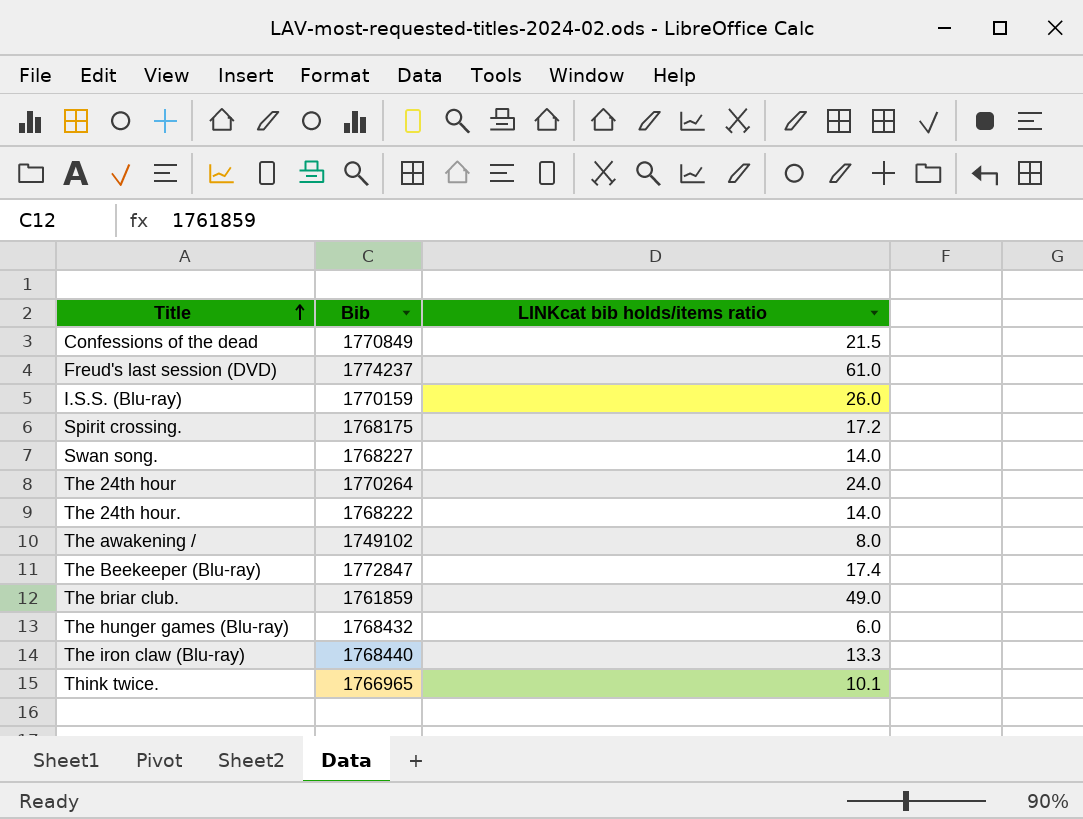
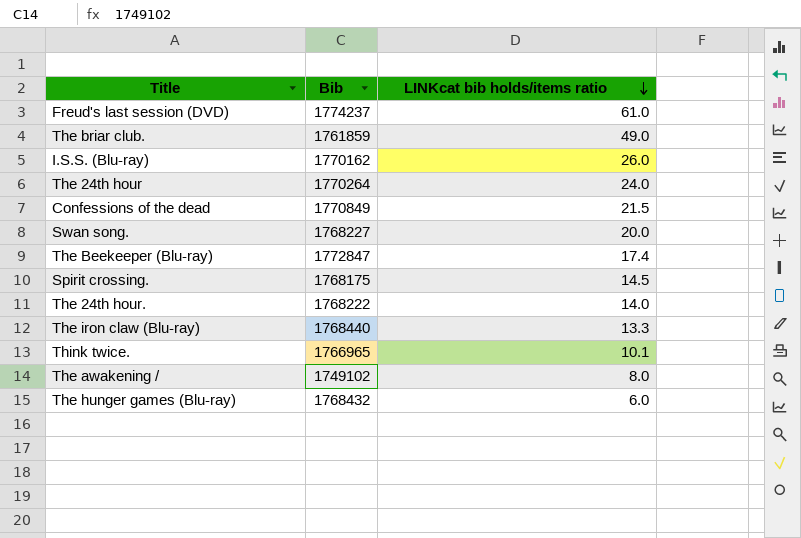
row order: Title ascending -> LINKcat bib holds/items ratio descending
I.S.S. (Blu-ray) | Bib: 1770159 -> 1770162
Swan song. | LINKcat bib holds/items ratio: 14.0 -> 20.0
Spirit crossing. | LINKcat bib holds/items ratio: 17.2 -> 14.5

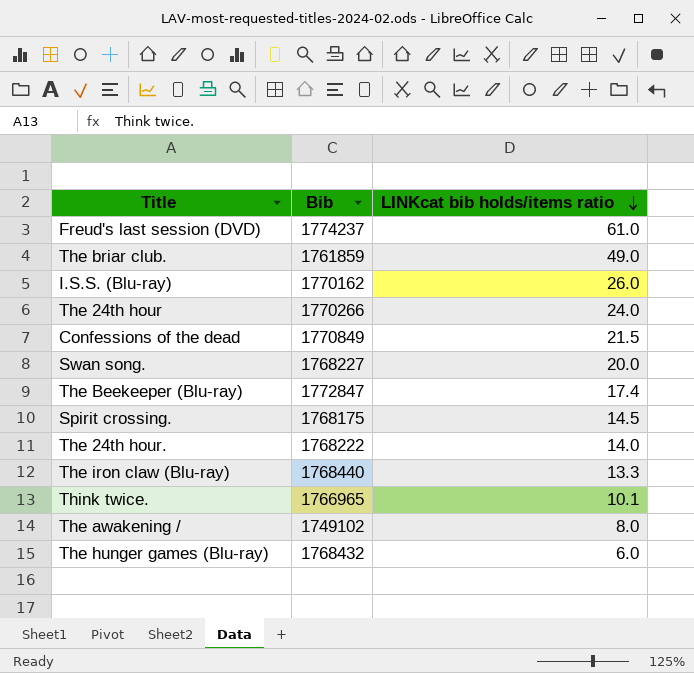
The 24th hour | Bib: 1770264 -> 1770266

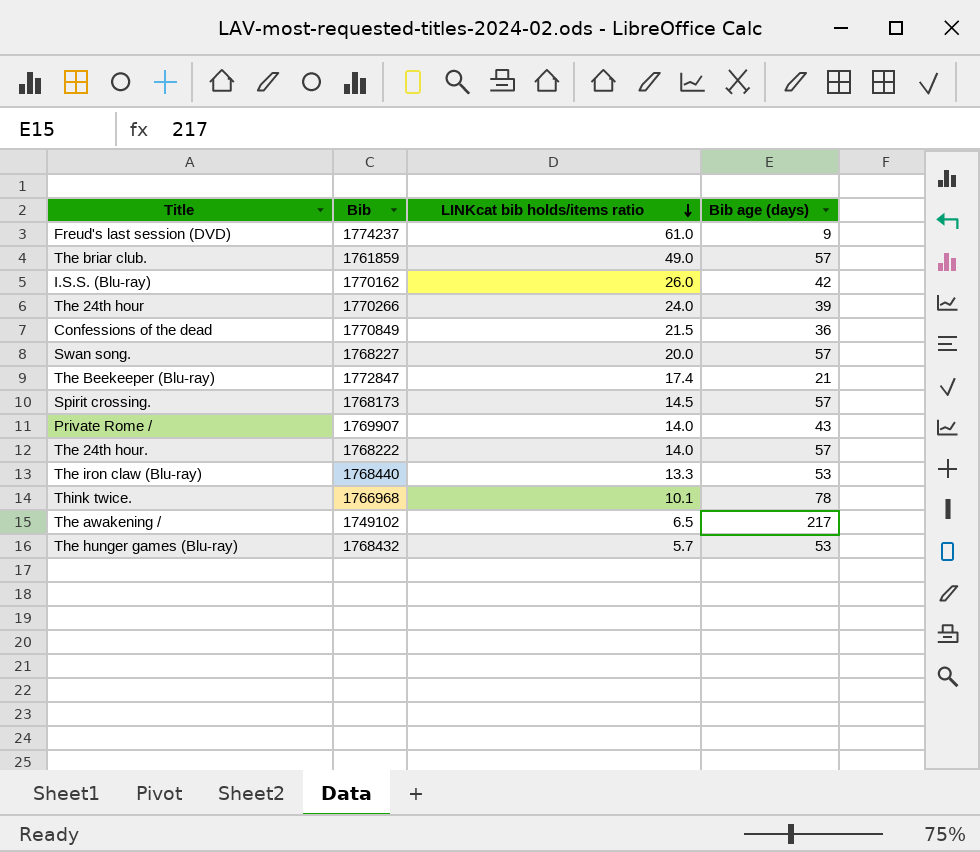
column Bib age (days) | position: none -> 4
Spirit crossing. | Bib: 1768175 -> 1768173
row Private Rome /: none -> 1769907 | 14.0 | 43
Think twice. | Bib: 1766965 -> 1766968
The awakening / | LINKcat bib holds/items ratio: 8.0 -> 6.5
The hunger games (Blu-ray) | LINKcat bib holds/items ratio: 6.0 -> 5.7

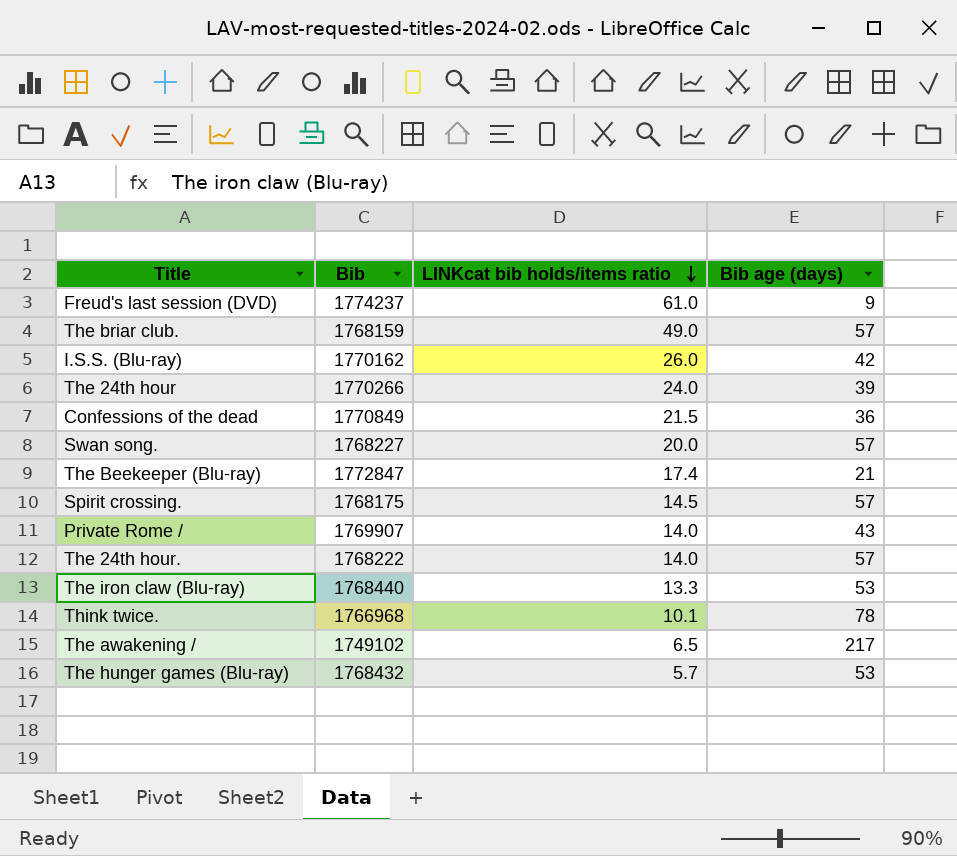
The briar club. | Bib: 1761859 -> 1768159
Spirit crossing. | Bib: 1768173 -> 1768175

